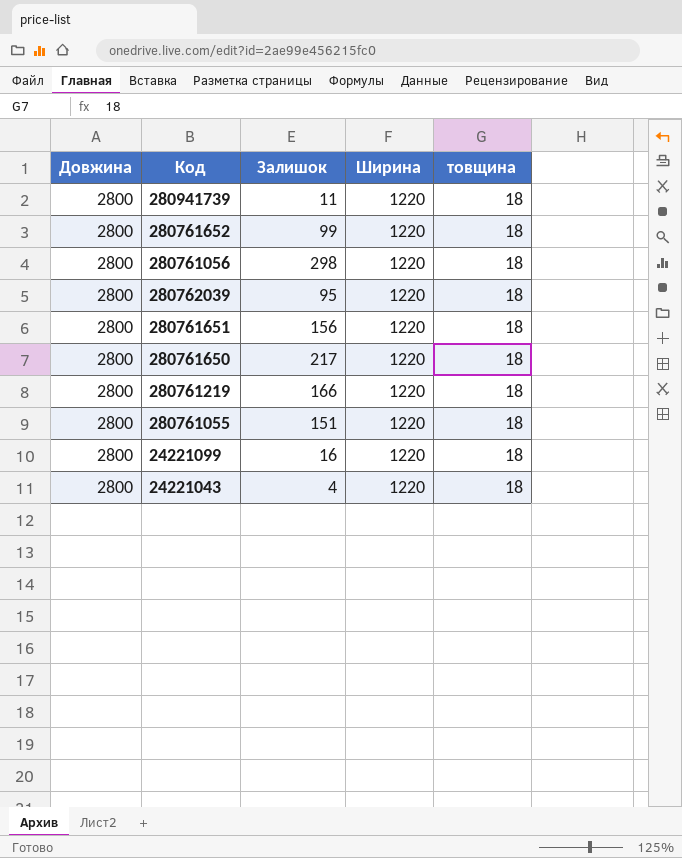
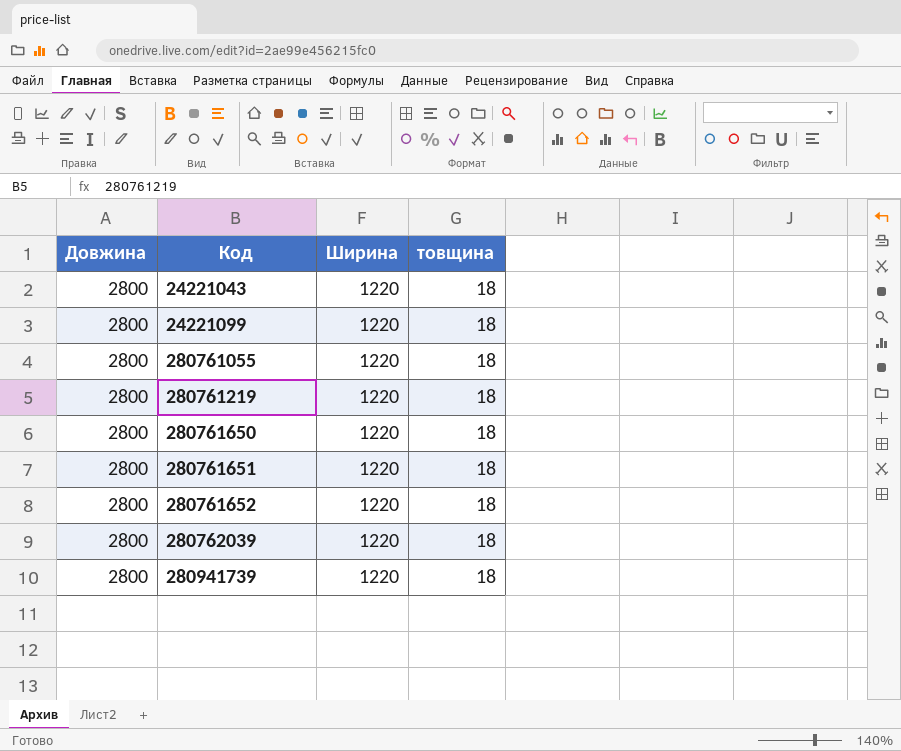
row order: none -> Код ascending
column Залишок | position: 3 -> none
row 280761056: 2800 | 298 | 1220 | 18 -> none

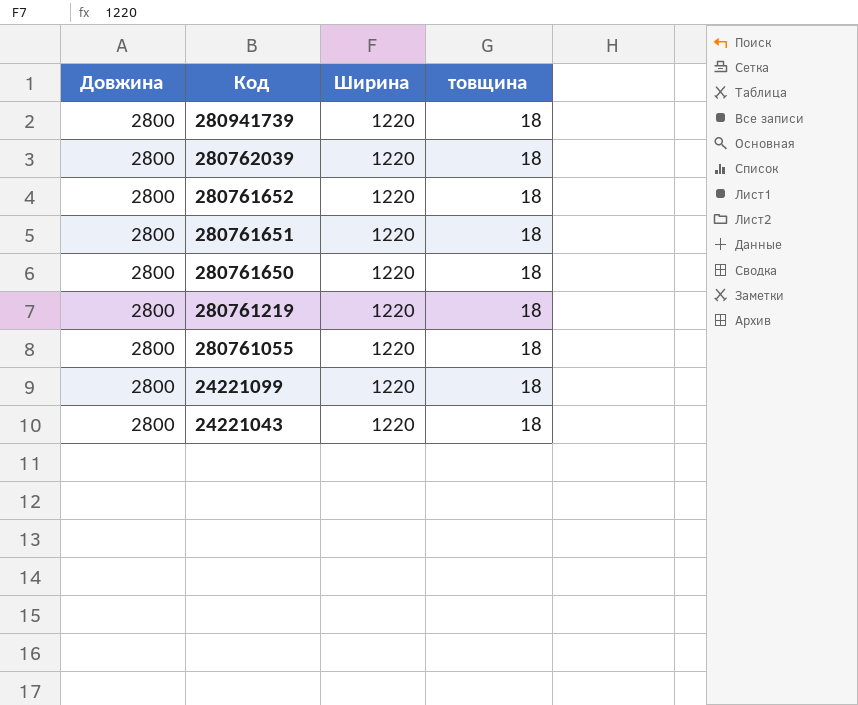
row order: Код ascending -> Код descending

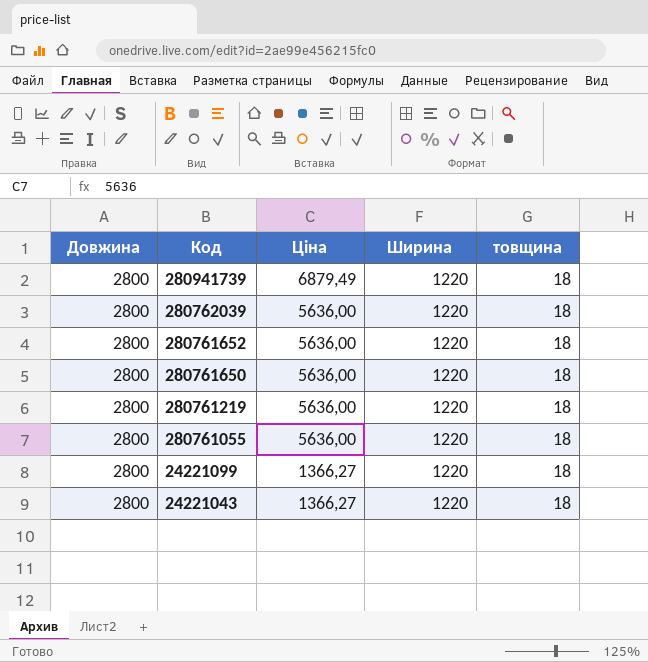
column Ціна | position: none -> 3
row 280761651: 2800 | 1220 | 18 -> none

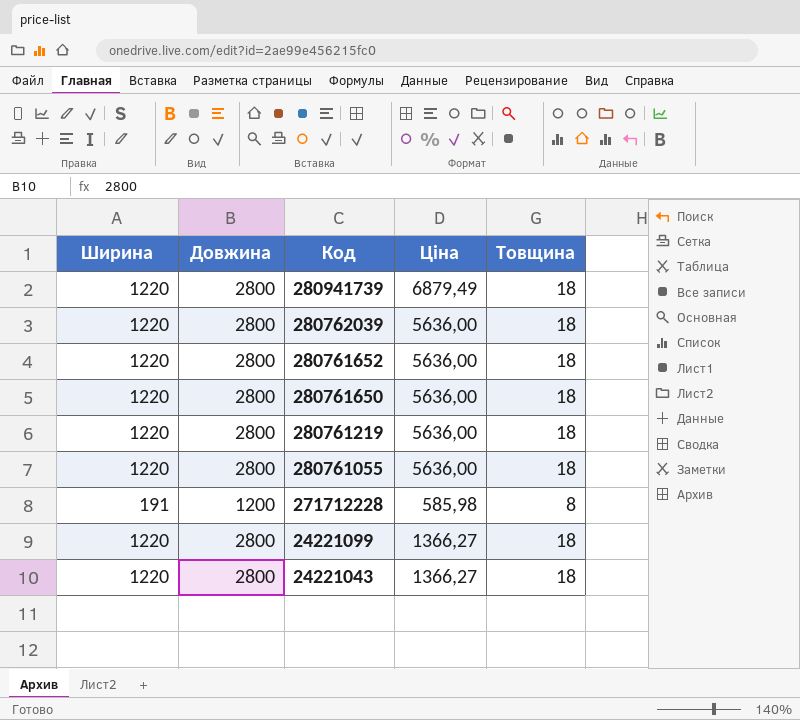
column Ширина | position: 4 -> 1
column name: товщина -> Товщина
row 271712228: none -> 191 | 1200 | 585,98 | 8

